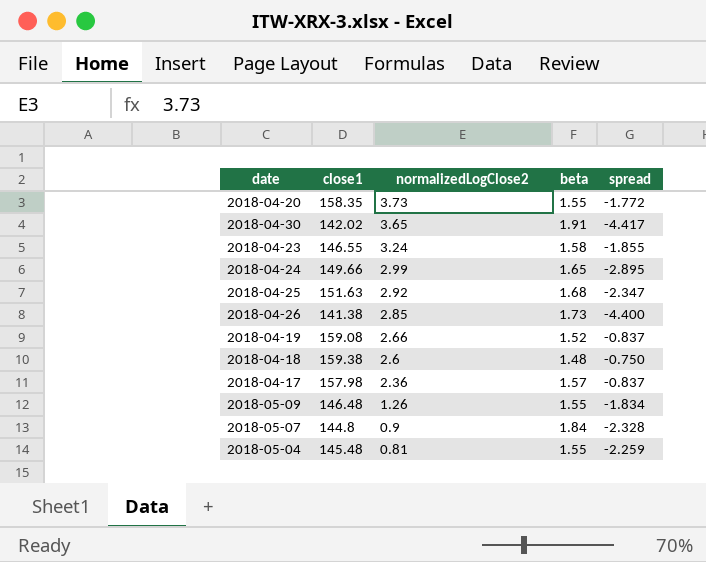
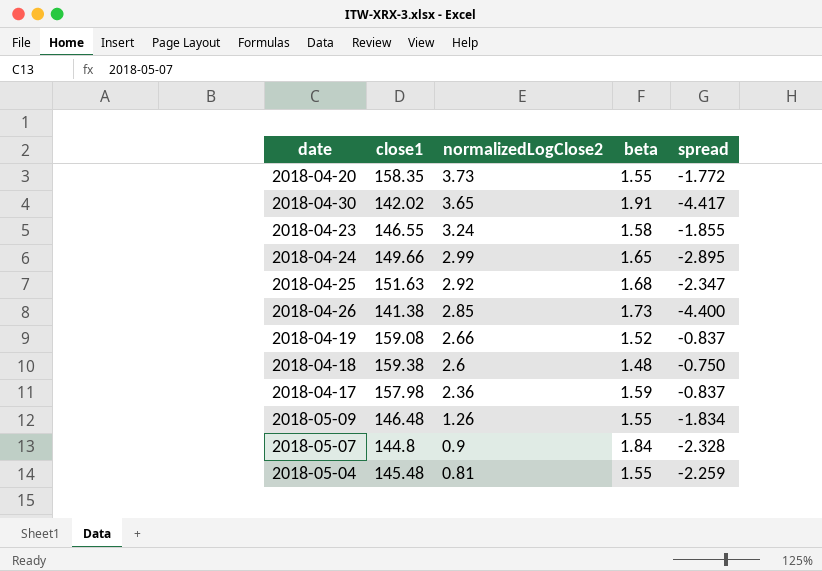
2018-04-17 | beta: 1.57 -> 1.59

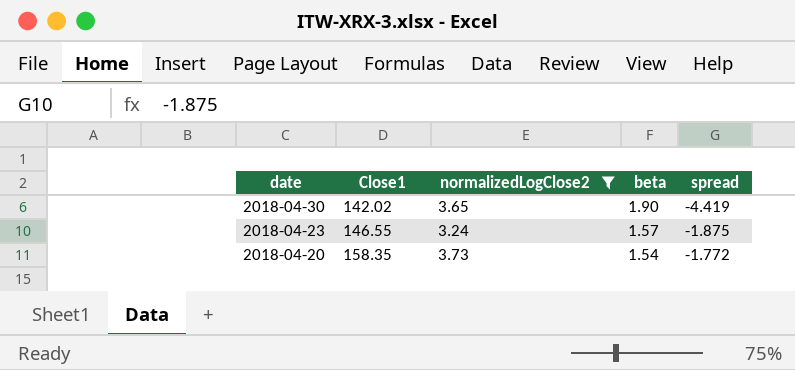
filter: none -> normalizedLogClose2 >= 3.24
row order: normalizedLogClose2 descending -> date descending
column name: close1 -> Close1
2018-04-30 | beta: 1.91 -> 1.90
2018-04-30 | spread: -4.417 -> -4.419
2018-04-23 | beta: 1.58 -> 1.57
2018-04-23 | spread: -1.855 -> -1.875
2018-04-20 | beta: 1.55 -> 1.54

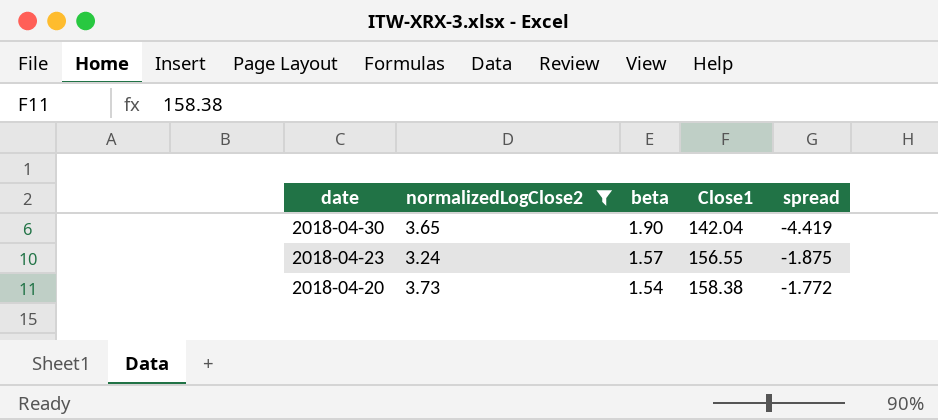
column Close1 | position: 2 -> 4
2018-04-30 | Close1: 142.02 -> 142.04
2018-04-23 | Close1: 146.55 -> 156.55
2018-04-20 | Close1: 158.35 -> 158.38

